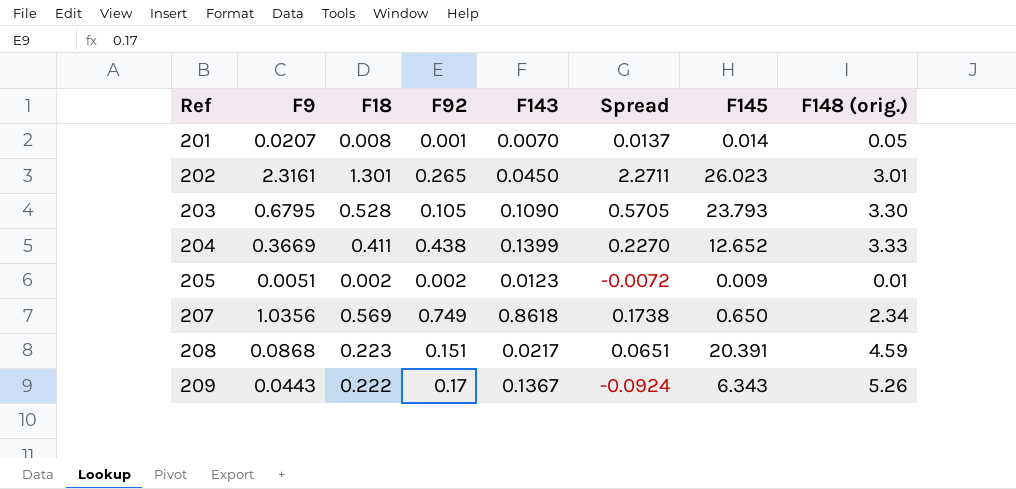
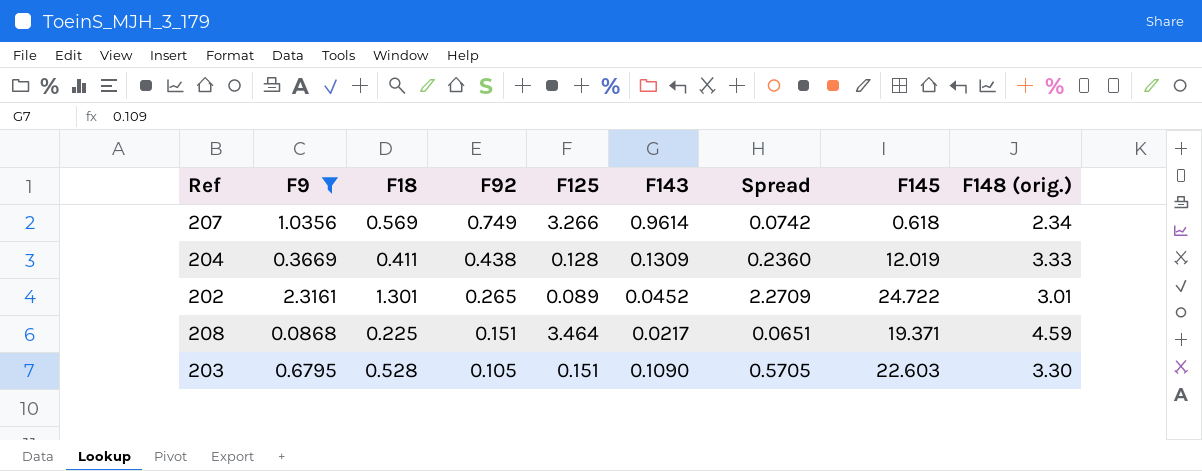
filter: none -> F9 >= 0.0868
row order: Ref ascending -> F92 descending
column F125 | position: none -> 5
207 | F143: 0.8618 -> 0.9614
207 | Spread: 0.1738 -> 0.0742
207 | F145: 0.650 -> 0.618
204 | F143: 0.1399 -> 0.1309
204 | Spread: 0.2270 -> 0.2360
204 | F145: 12.652 -> 12.019
202 | F143: 0.0450 -> 0.0452
202 | Spread: 2.2711 -> 2.2709
202 | F145: 26.023 -> 24.722
208 | F18: 0.223 -> 0.225
208 | F145: 20.391 -> 19.371
203 | F145: 23.793 -> 22.603

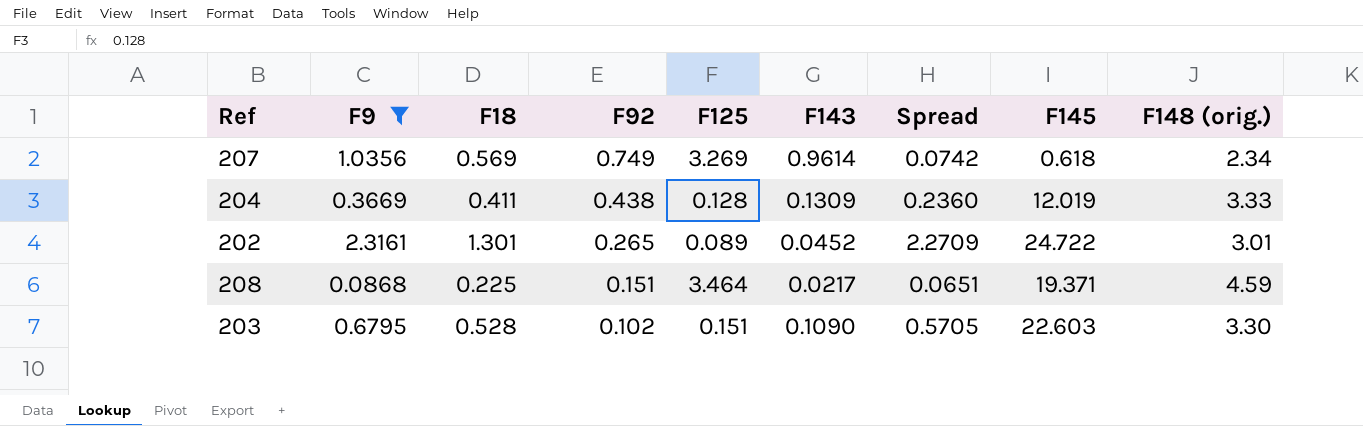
207 | F125: 3.266 -> 3.269
203 | F92: 0.105 -> 0.102

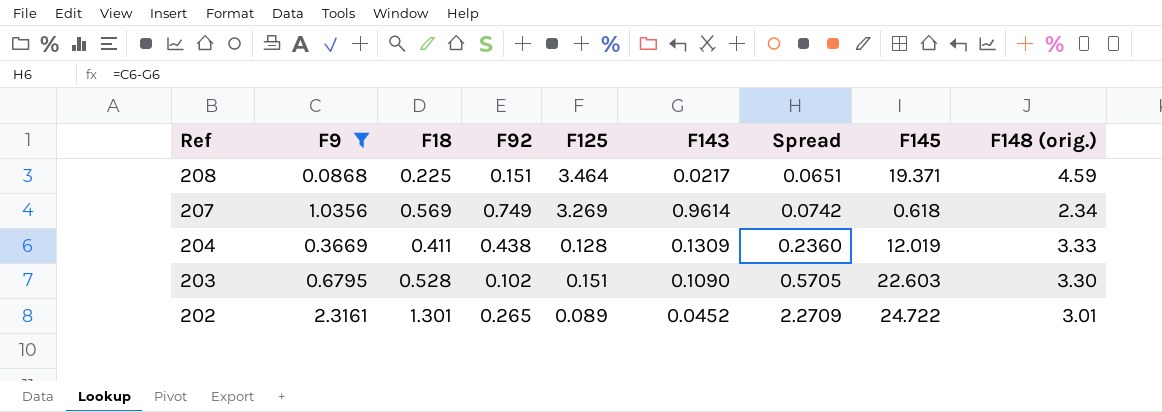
row order: F92 descending -> Ref descending

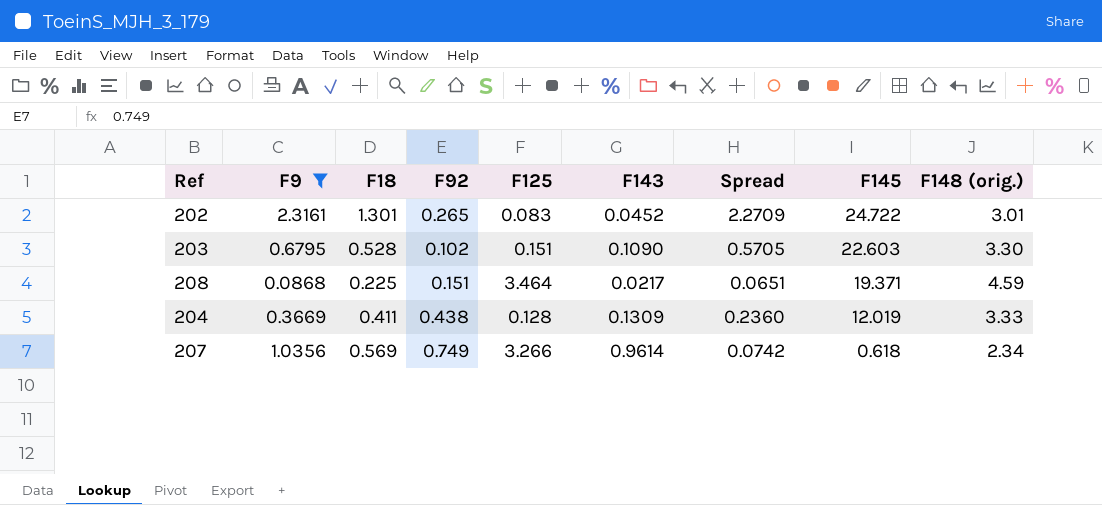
row order: Ref descending -> F145 descending
202 | F125: 0.089 -> 0.083
207 | F125: 3.269 -> 3.266

